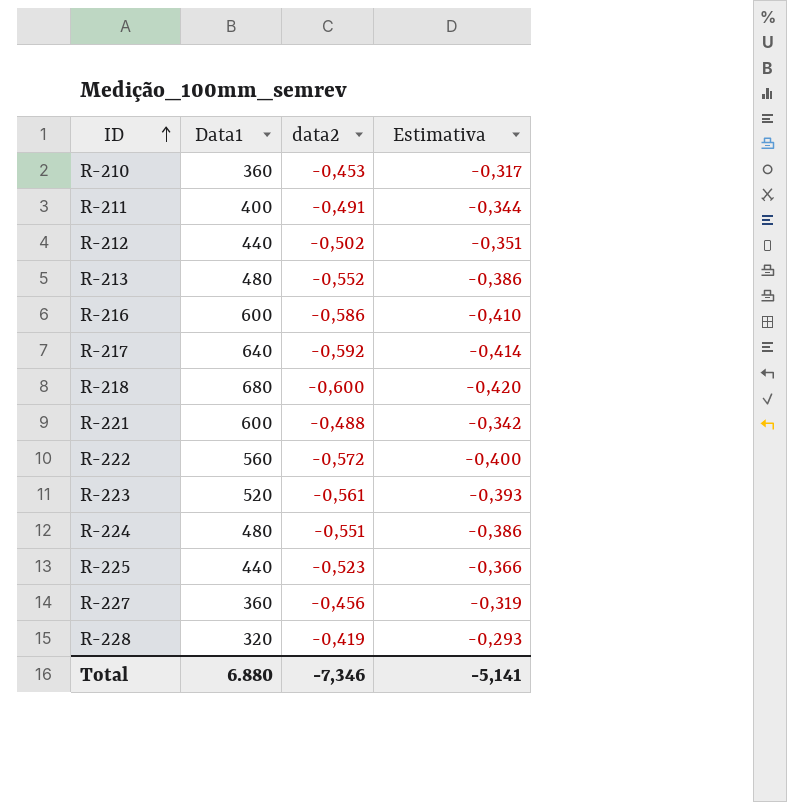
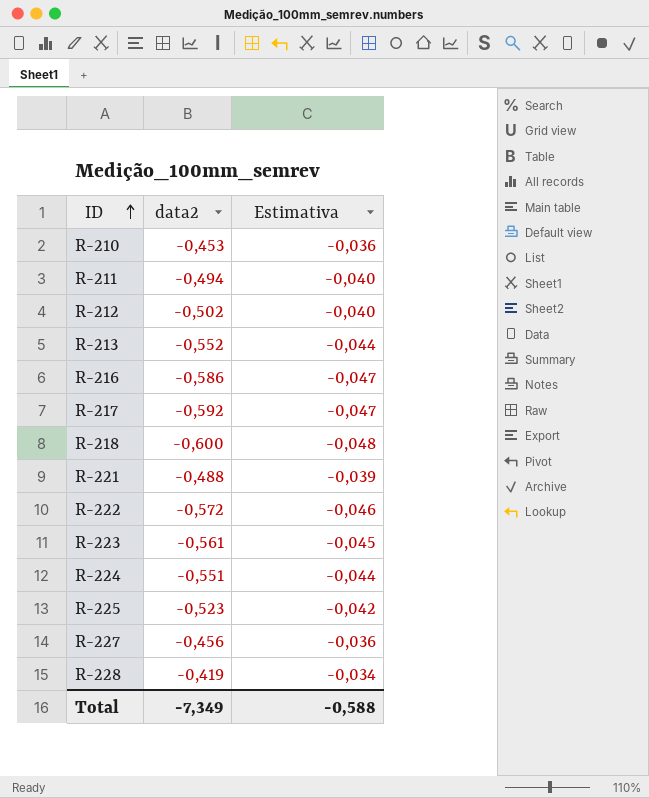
column Data1 | position: 2 -> none
column Estimativa | formula: [data2] * 0,7 -> [data2] * 0,08
R-211 | data2: -0,491 -> -0,494
Total | data2: -7,346 -> -7,349
Total | Estimativa: -5,141 -> -0,588

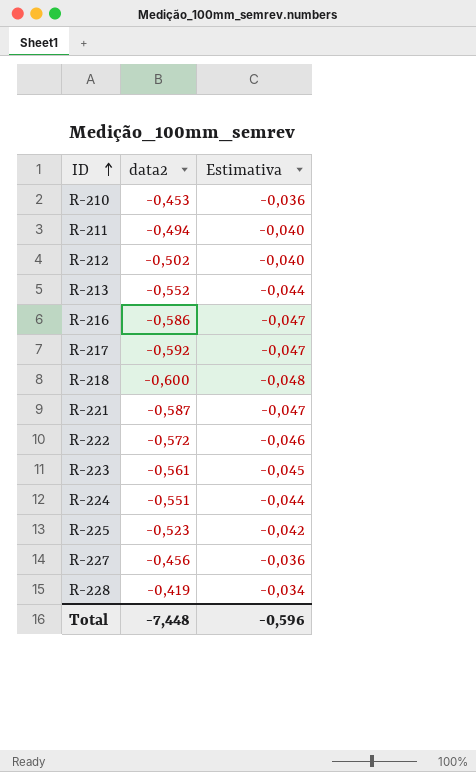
R-221 | data2: -0,488 -> -0,587
R-221 | Estimativa: -0,039 -> -0,047
Total | data2: -7,349 -> -7,448
Total | Estimativa: -0,588 -> -0,596

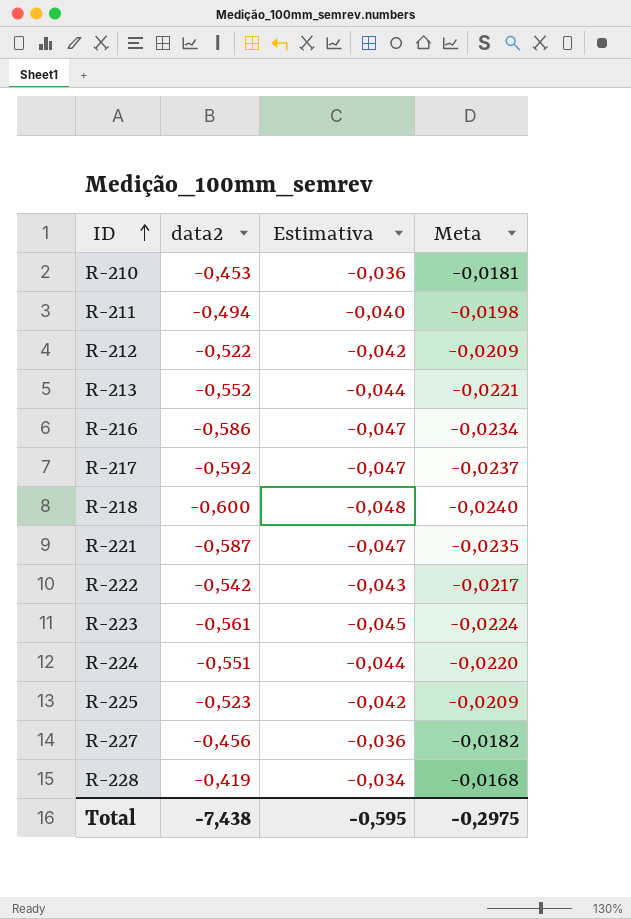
column Meta | formula: none -> [data2] * 0,04
R-212 | data2: -0,502 -> -0,522
R-212 | Estimativa: -0,040 -> -0,042
R-222 | data2: -0,572 -> -0,542
R-222 | Estimativa: -0,046 -> -0,043
Total | data2: -7,448 -> -7,438
Total | Estimativa: -0,596 -> -0,595

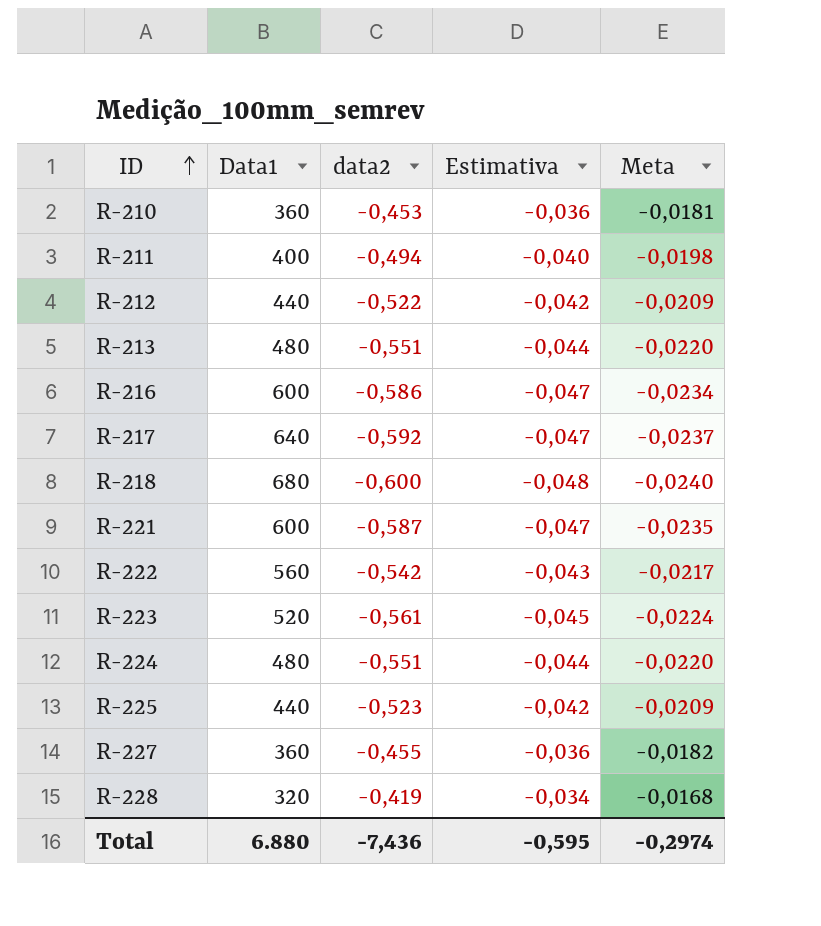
column Data1 | position: none -> 2
R-213 | data2: -0,552 -> -0,551
R-213 | Meta: -0,0221 -> -0,0220
R-227 | data2: -0,456 -> -0,455
Total | data2: -7,438 -> -7,436
Total | Meta: -0,2975 -> -0,2974

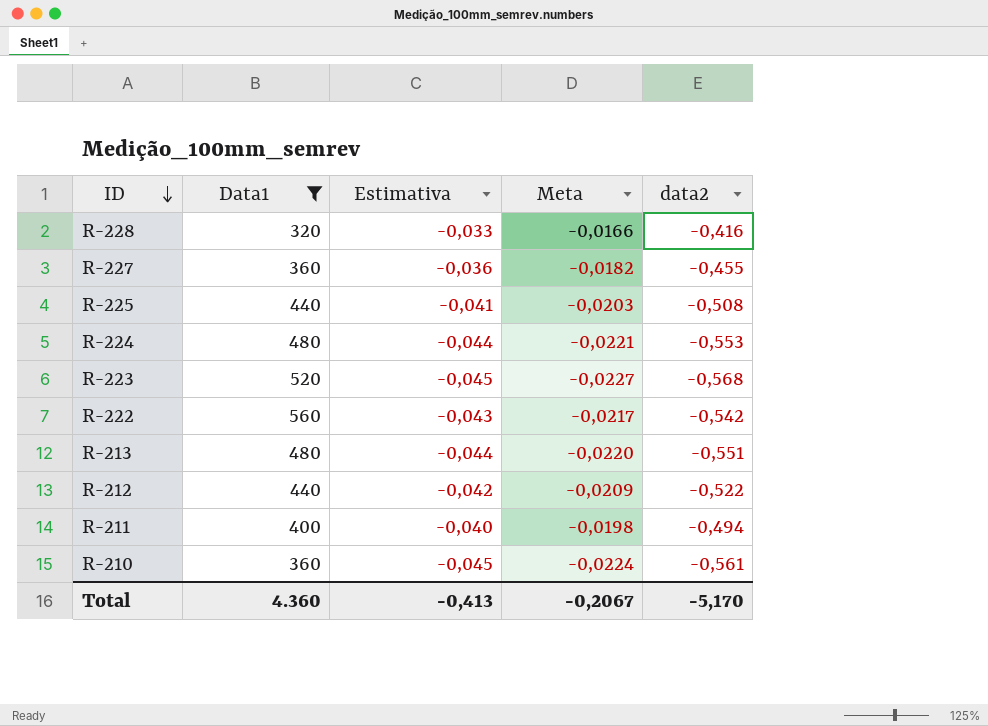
filter: none -> Data1 <= 560
row order: ID ascending -> ID descending
column data2 | position: 3 -> 5
R-228 | Estimativa: -0,034 -> -0,033
R-228 | Meta: -0,0168 -> -0,0166
R-228 | data2: -0,419 -> -0,416
R-225 | Estimativa: -0,042 -> -0,041
R-225 | Meta: -0,0209 -> -0,0203
R-225 | data2: -0,523 -> -0,508
R-224 | Meta: -0,0220 -> -0,0221
R-224 | data2: -0,551 -> -0,553
R-223 | Meta: -0,0224 -> -0,0227
R-223 | data2: -0,561 -> -0,568
R-210 | Estimativa: -0,036 -> -0,045
R-210 | Meta: -0,0181 -> -0,0224
R-210 | data2: -0,453 -> -0,561
Total | Data1: 6.880 -> 4.360
Total | Estimativa: -0,595 -> -0,413
Total | Meta: -0,2974 -> -0,2067
Total | data2: -7,436 -> -5,170

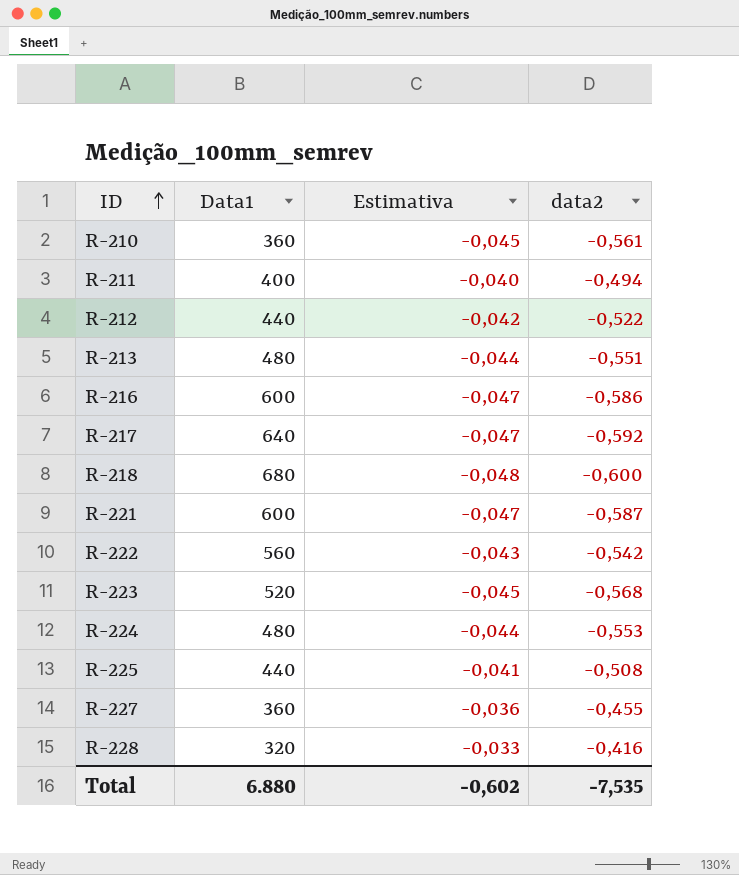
filter: Data1 <= 560 -> none
row order: ID descending -> ID ascending
column Meta | formula: [data2] * 0,04 -> none
Total | Data1: 4.360 -> 6.880
Total | Estimativa: -0,413 -> -0,602
Total | data2: -5,170 -> -7,535

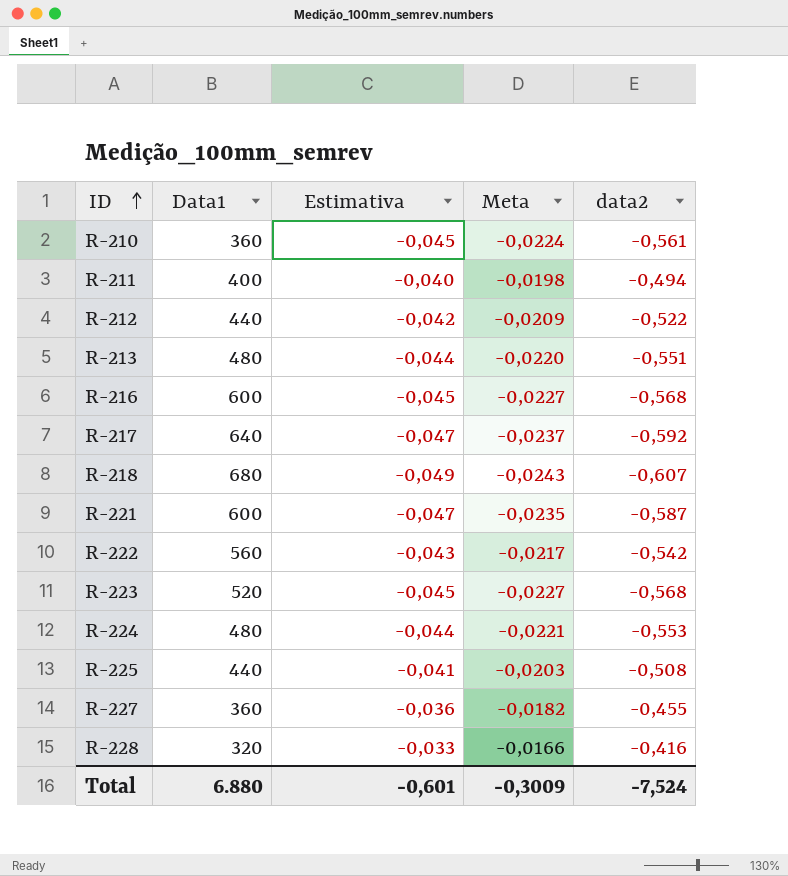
column Meta | formula: none -> [data2] * 0,04
R-216 | Estimativa: -0,047 -> -0,045
R-216 | data2: -0,586 -> -0,568
R-218 | Estimativa: -0,048 -> -0,049
R-218 | data2: -0,600 -> -0,607
Total | Estimativa: -0,602 -> -0,601
Total | data2: -7,535 -> -7,524

